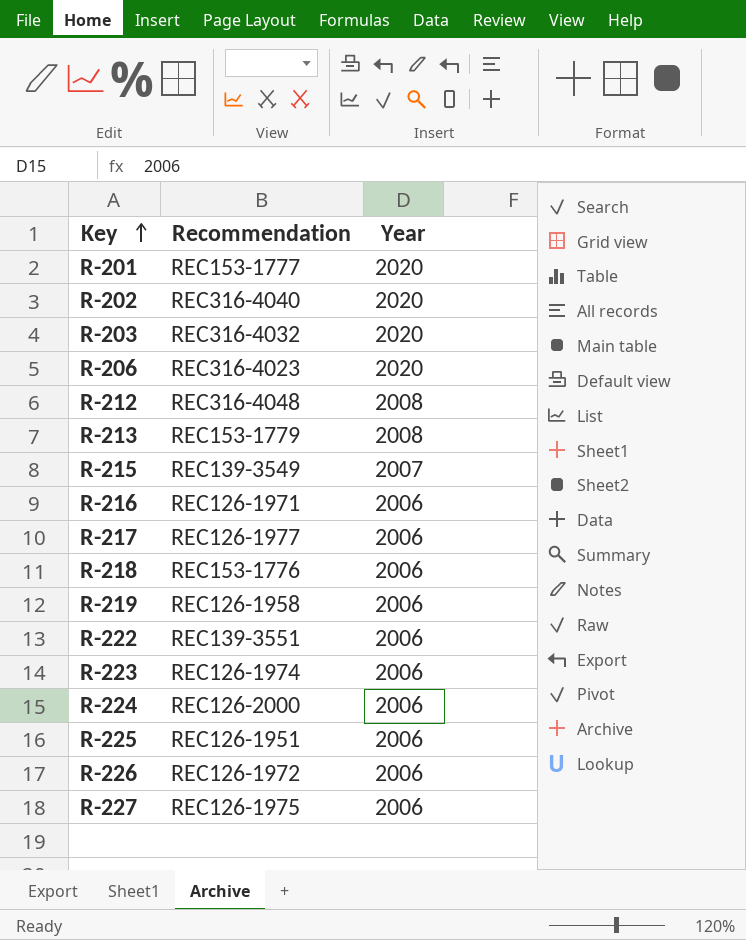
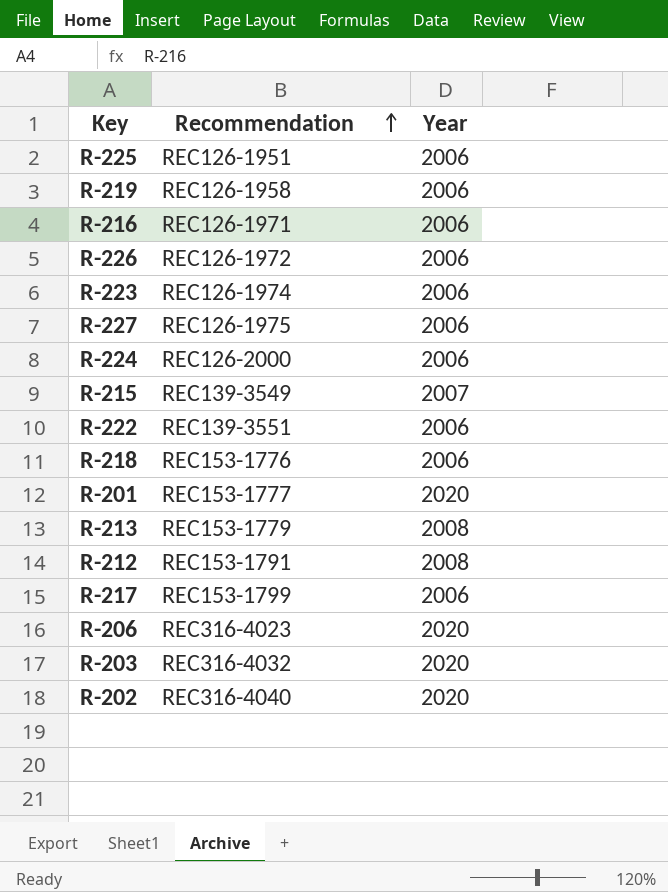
row order: Key ascending -> Recommendation ascending
R-212 | Recommendation: REC316-4048 -> REC153-1791
R-217 | Recommendation: REC126-1977 -> REC153-1799

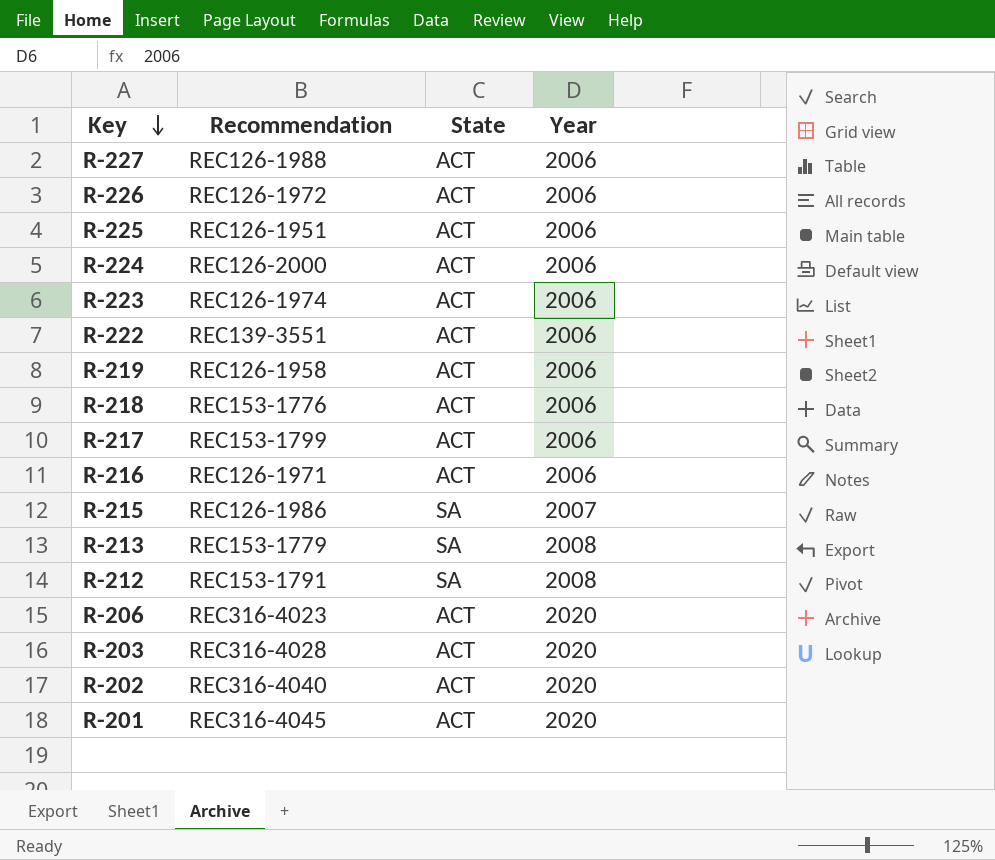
row order: Recommendation ascending -> Key descending
column State | position: none -> 3
R-227 | Recommendation: REC126-1975 -> REC126-1988
R-215 | Recommendation: REC139-3549 -> REC126-1986
R-203 | Recommendation: REC316-4032 -> REC316-4028
R-201 | Recommendation: REC153-1777 -> REC316-4045

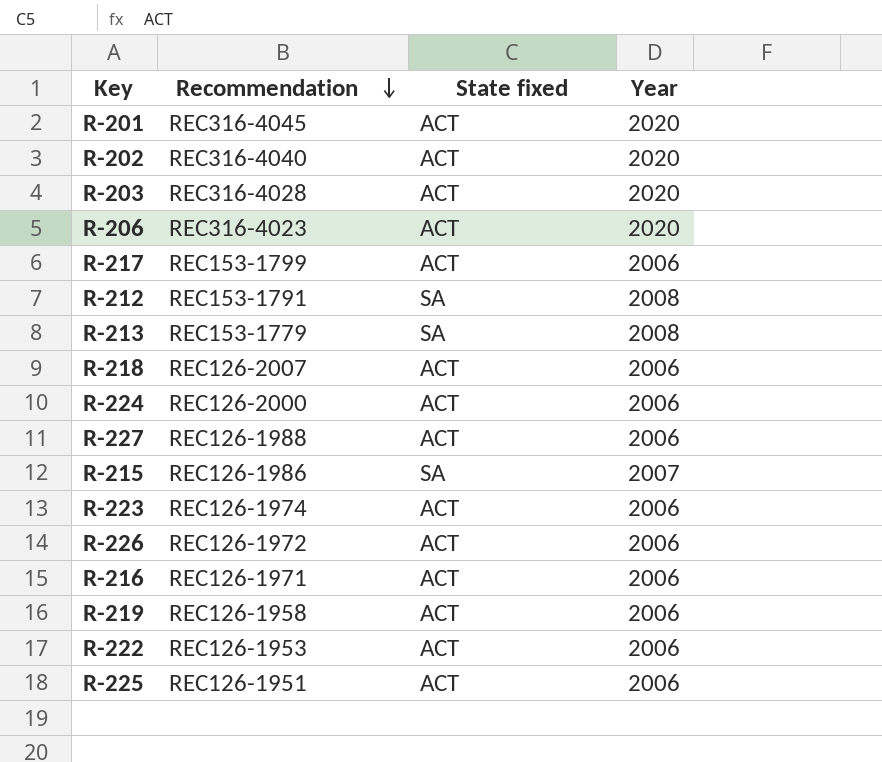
row order: Key descending -> Recommendation descending
column name: State -> State fixed
R-218 | Recommendation: REC153-1776 -> REC126-2007
R-222 | Recommendation: REC139-3551 -> REC126-1953

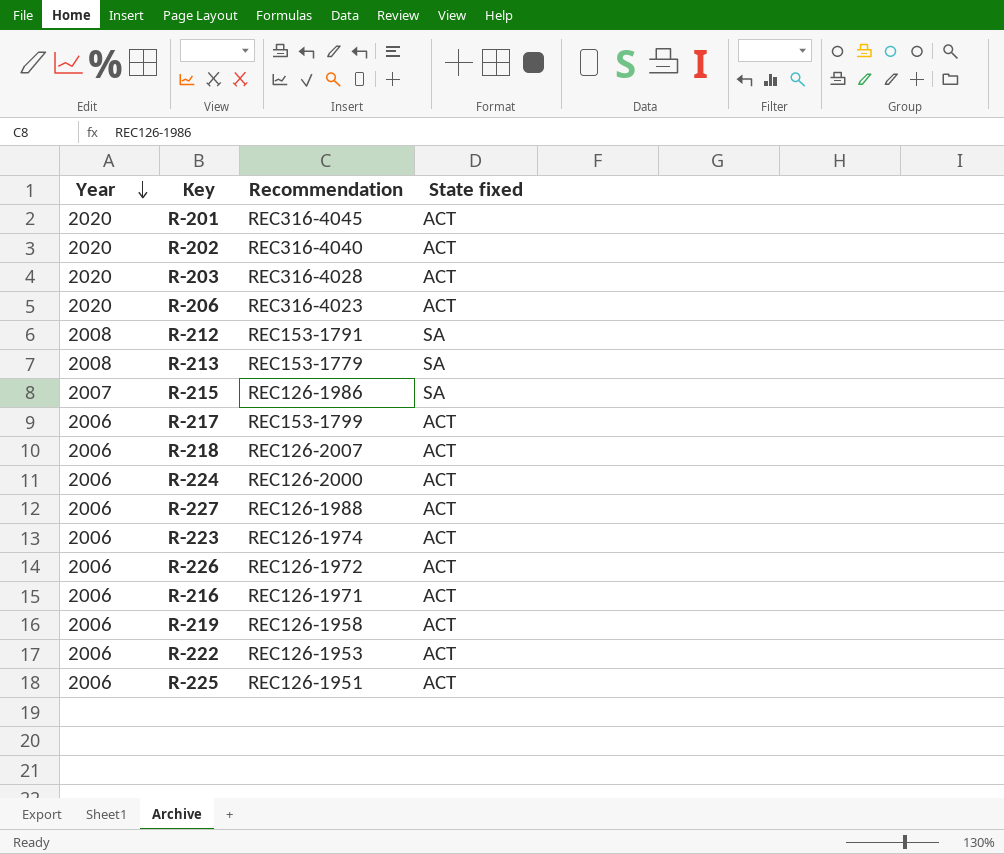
row order: Recommendation descending -> Year descending
column Year | position: 4 -> 1

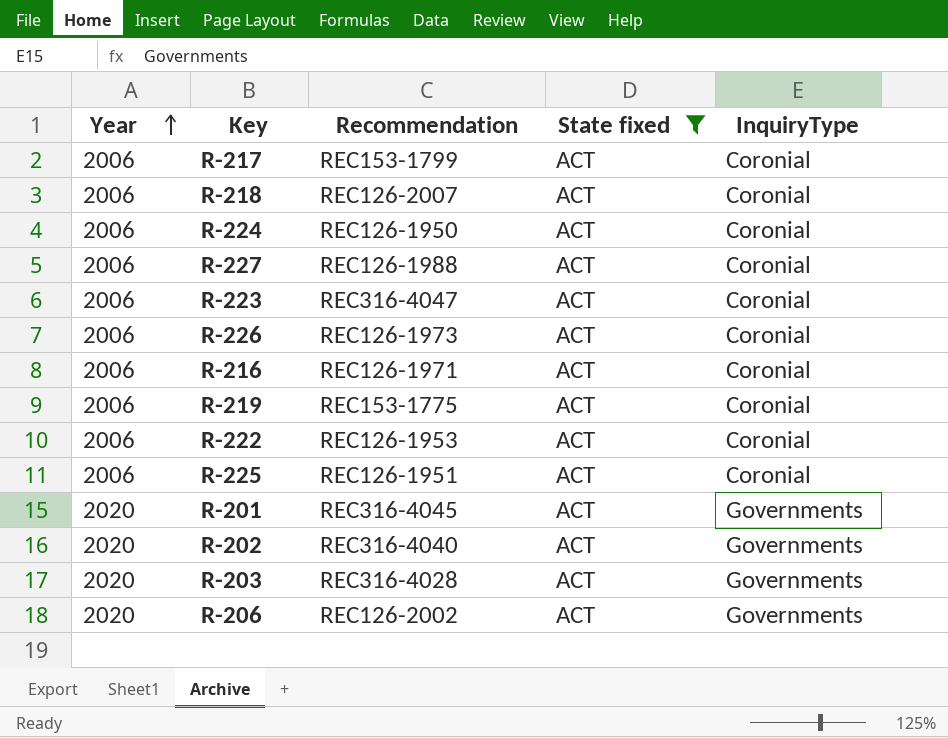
filter: none -> State fixed = ACT
row order: Year descending -> Year ascending
column InquiryType | position: none -> 5
R-224 | Recommendation: REC126-2000 -> REC126-1950
R-223 | Recommendation: REC126-1974 -> REC316-4047
R-226 | Recommendation: REC126-1972 -> REC126-1973
R-219 | Recommendation: REC126-1958 -> REC153-1775
R-206 | Recommendation: REC316-4023 -> REC126-2002

